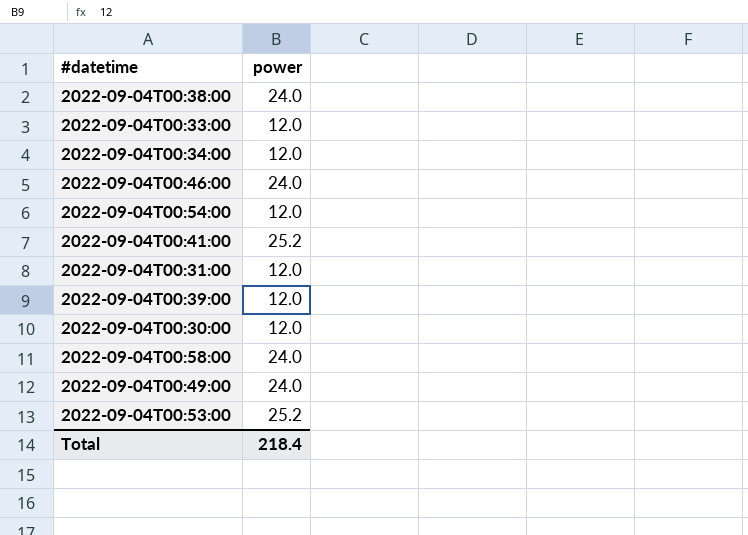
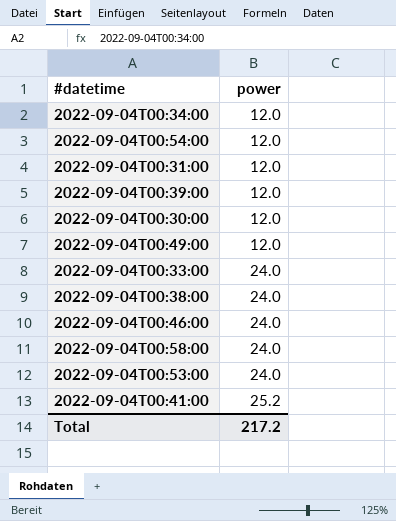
row order: none -> power ascending
2022-09-04T00:49:00 | power: 24.0 -> 12.0
2022-09-04T00:33:00 | power: 12.0 -> 24.0
2022-09-04T00:53:00 | power: 25.2 -> 24.0
Total | power: 218.4 -> 217.2

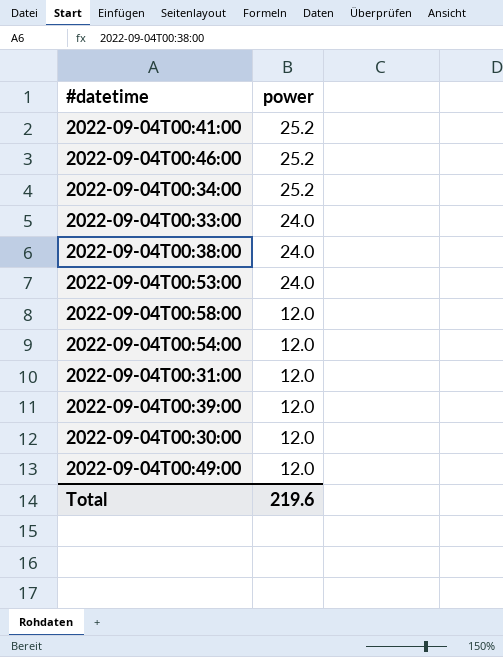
row order: power ascending -> power descending
2022-09-04T00:46:00 | power: 24.0 -> 25.2
2022-09-04T00:34:00 | power: 12.0 -> 25.2
2022-09-04T00:58:00 | power: 24.0 -> 12.0
Total | power: 217.2 -> 219.6

